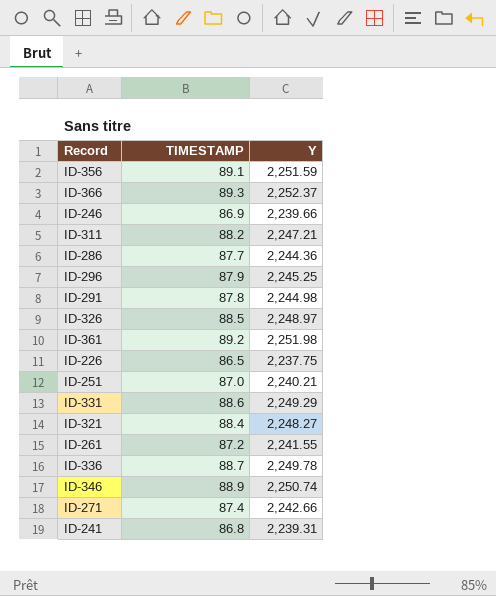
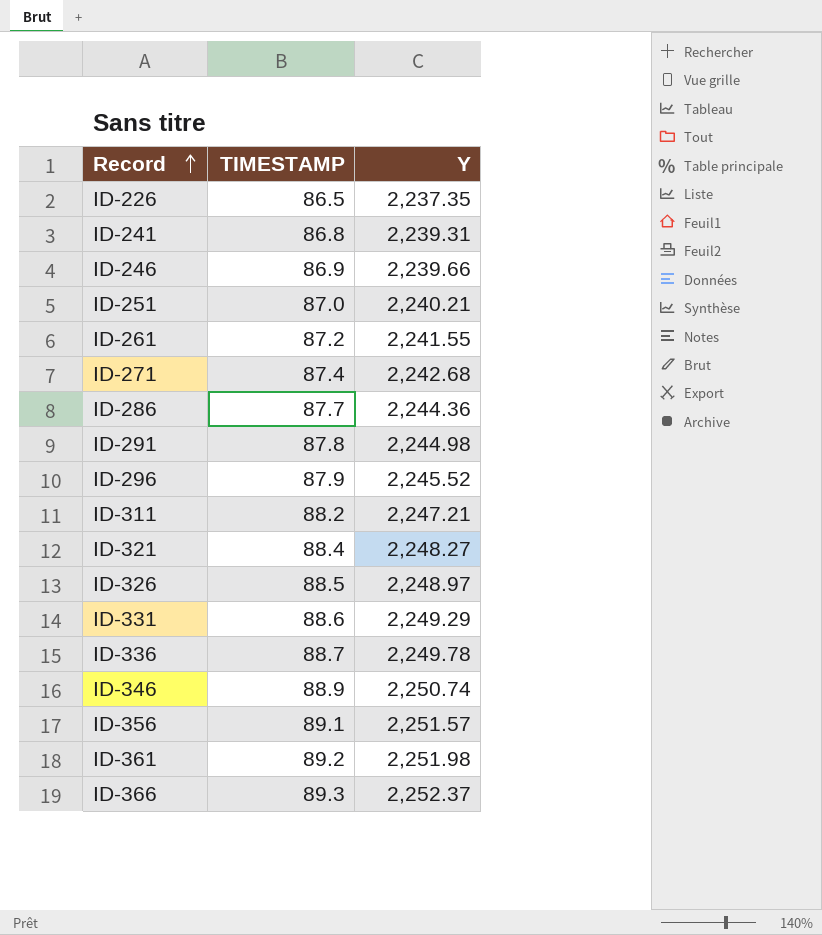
row order: none -> Record ascending
ID-226 | Y: 2,237.75 -> 2,237.35
ID-271 | Y: 2,242.66 -> 2,242.68
ID-296 | Y: 2,245.25 -> 2,245.52
ID-356 | Y: 2,251.59 -> 2,251.57

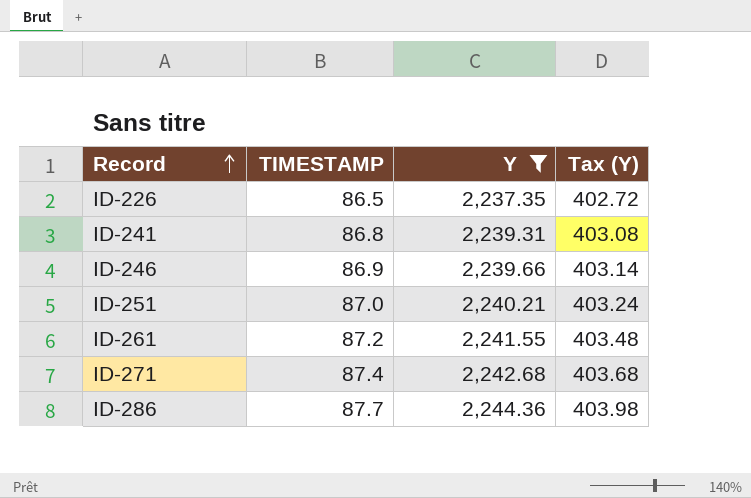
filter: none -> Y <= 2,244.36
column Tax (Y) | formula: none -> [Y] * 0.18

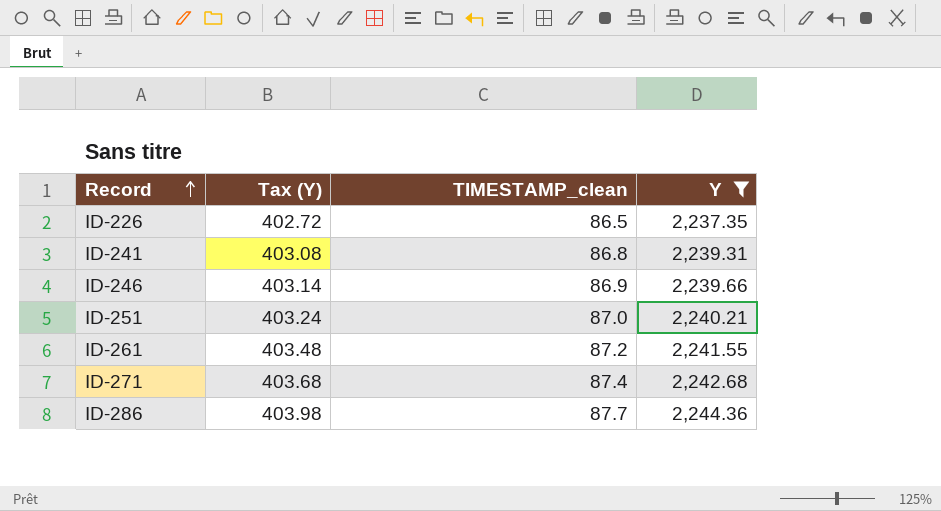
column Tax (Y) | position: 4 -> 2
column name: TIMESTAMP -> TIMESTAMP_clean

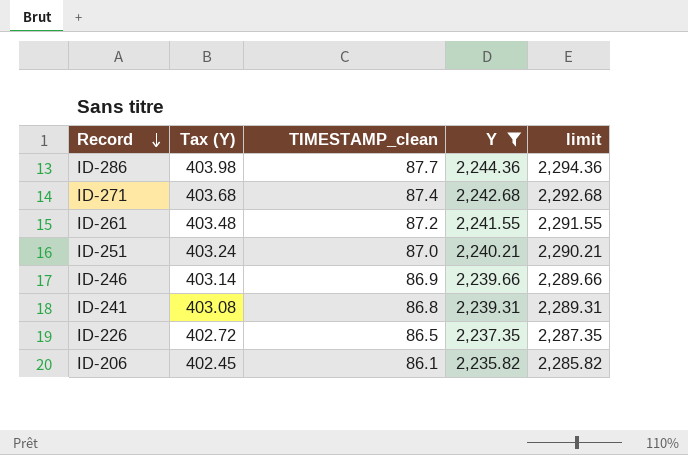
row order: Record ascending -> Record descending
column limit | formula: none -> [Y] + 50
row ID-206: none -> 402.45 | 86.1 | 2,235.82 | 2,285.82

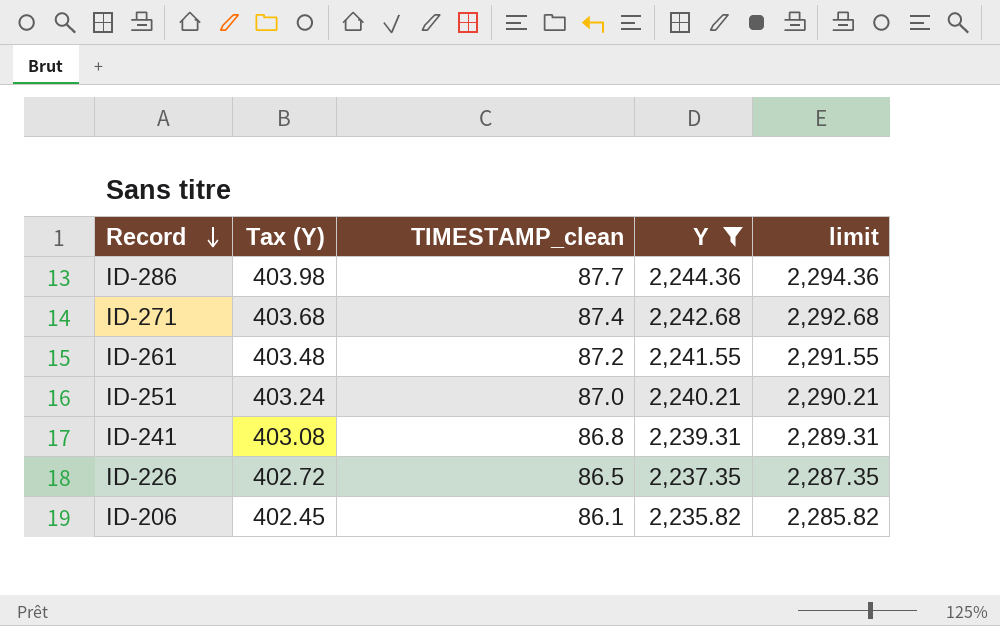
row ID-246: 403.14 | 86.9 | 2,239.66 | 2,289.66 -> none

